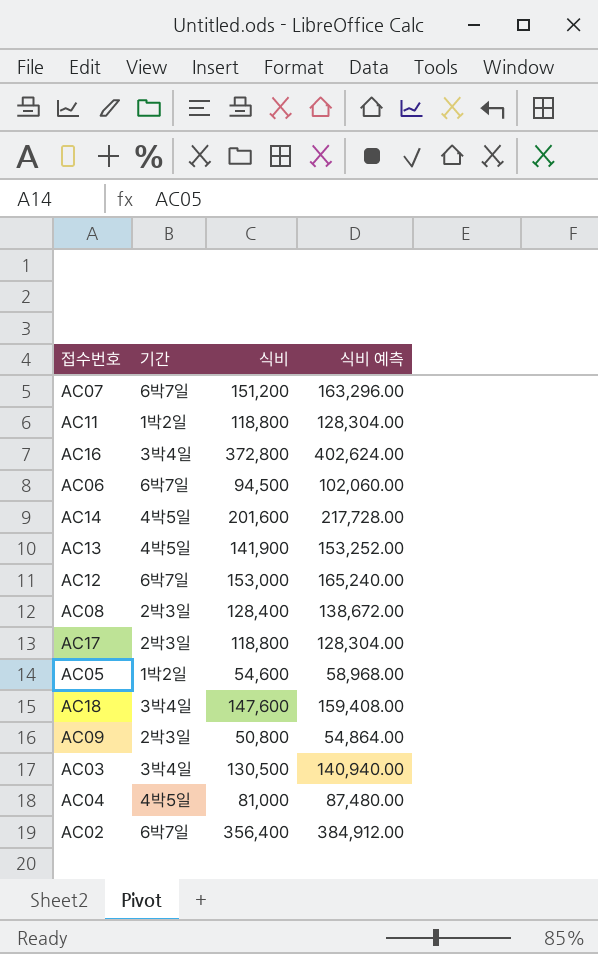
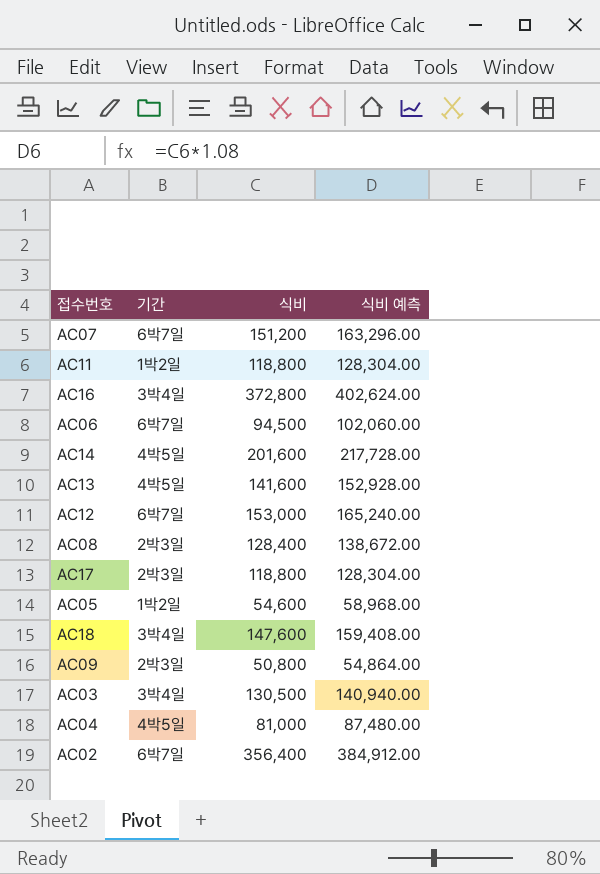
AC13 | 식비: 141,900 -> 141,600
AC13 | 식비 예측: 153,252.00 -> 152,928.00

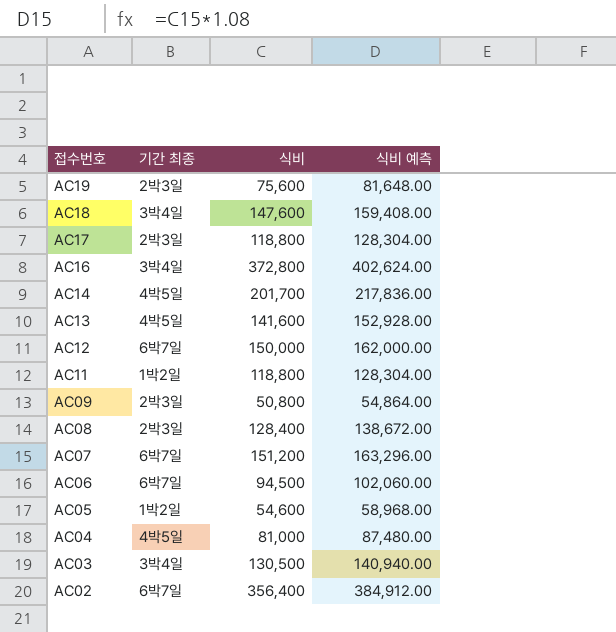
row order: none -> 접수번호 descending
column name: 기간 -> 기간 최종
row AC19: none -> 2박3일 | 75,600 | 81,648.00
AC14 | 식비: 201,600 -> 201,700
AC14 | 식비 예측: 217,728.00 -> 217,836.00
AC12 | 식비: 153,000 -> 150,000
AC12 | 식비 예측: 165,240.00 -> 162,000.00

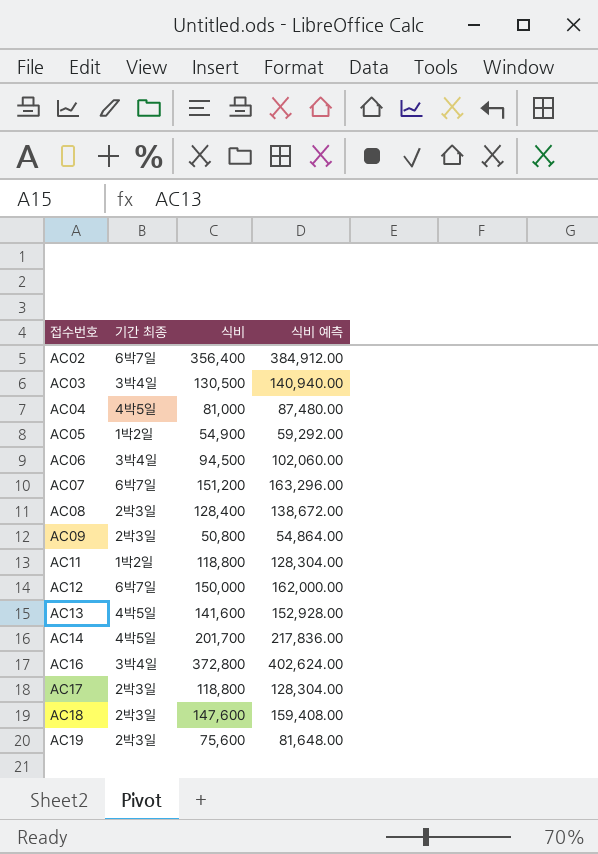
row order: 접수번호 descending -> 접수번호 ascending
AC05 | 식비: 54,600 -> 54,900
AC05 | 식비 예측: 58,968.00 -> 59,292.00
AC06 | 기간 최종: 6박7일 -> 3박4일
AC18 | 기간 최종: 3박4일 -> 2박3일

